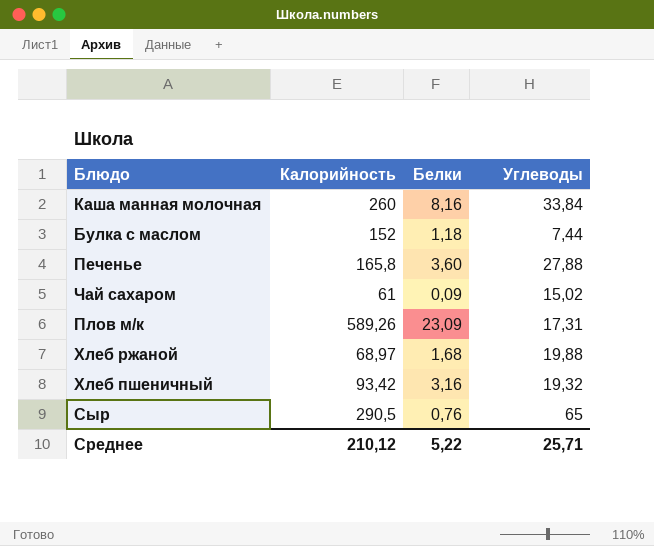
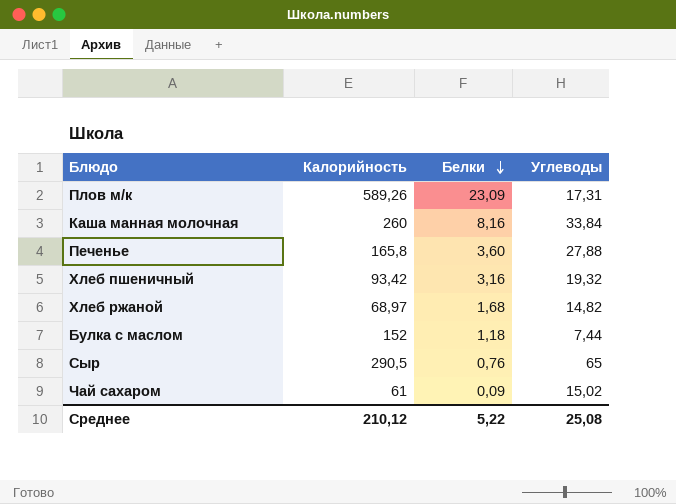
row order: none -> Белки descending
Хлеб ржаной | Углеводы: 19,88 -> 14,82
Среднее | Углеводы: 25,71 -> 25,08

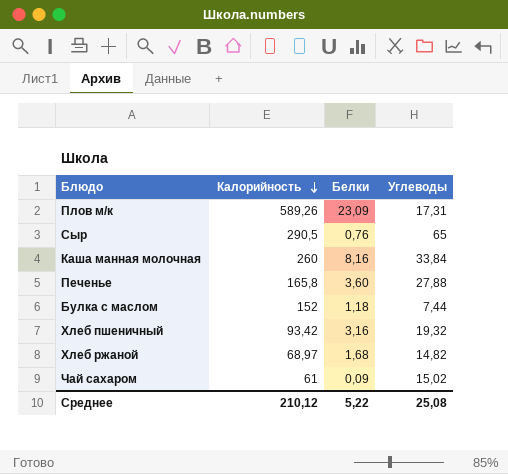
row order: Белки descending -> Калорийность descending

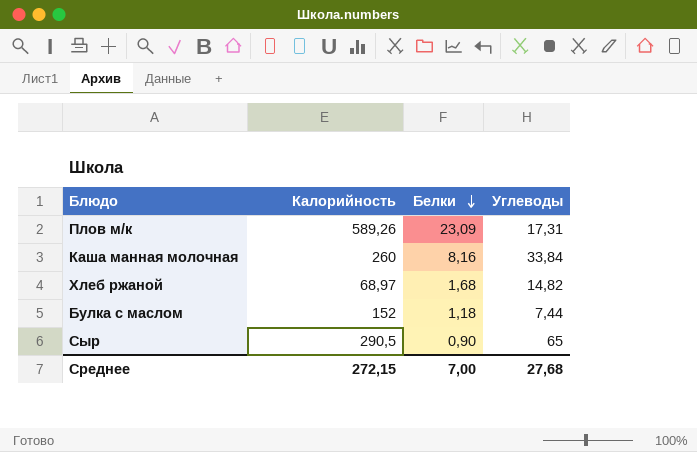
row order: Калорийность descending -> Белки descending
row Печенье: 165,8 | 3,60 | 27,88 -> none
row Хлеб пшеничный: 93,42 | 3,16 | 19,32 -> none
row Чай сахаром: 61 | 0,09 | 15,02 -> none
Сыр | Белки: 0,76 -> 0,90
Среднее | Калорийность: 210,12 -> 272,15
Среднее | Белки: 5,22 -> 7,00
Среднее | Углеводы: 25,08 -> 27,68

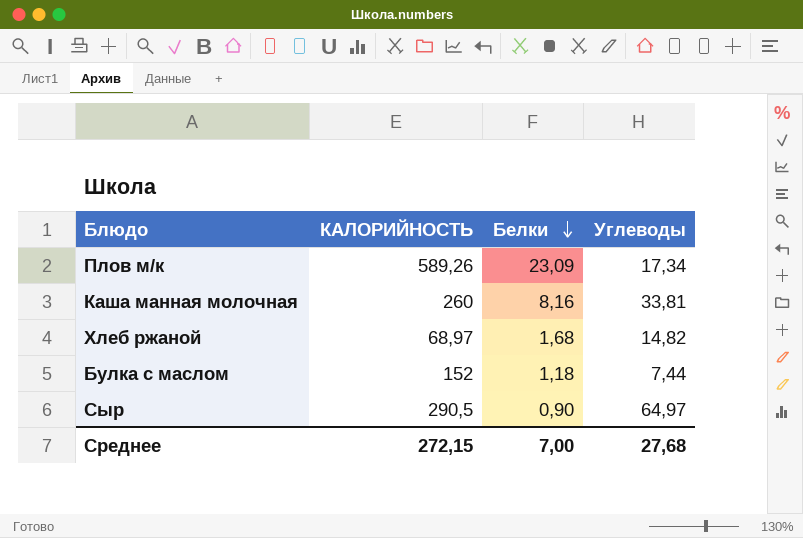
column name: Калорийность -> КАЛОРИЙНОСТЬ
Плов м/к | Углеводы: 17,31 -> 17,34
Каша манная молочная | Углеводы: 33,84 -> 33,81
Сыр | Углеводы: 65 -> 64,97

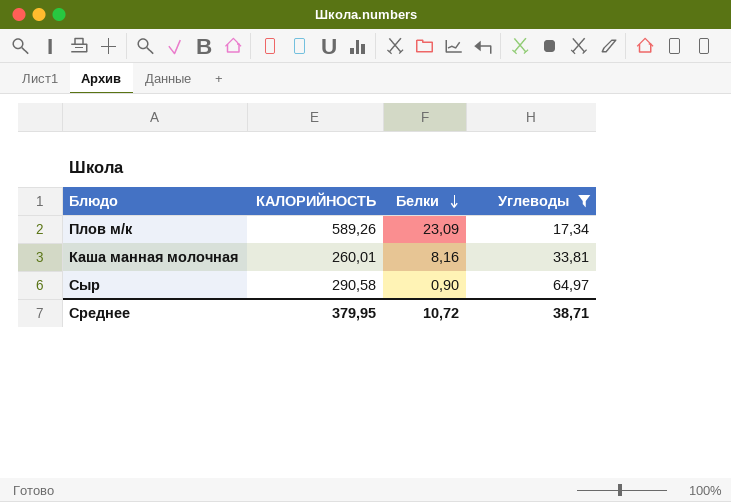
filter: none -> Углеводы >= 17,34
Каша манная молочная | КАЛОРИЙНОСТЬ: 260 -> 260,01
Сыр | КАЛОРИЙНОСТЬ: 290,5 -> 290,58
Среднее | КАЛОРИЙНОСТЬ: 272,15 -> 379,95
Среднее | Белки: 7,00 -> 10,72
Среднее | Углеводы: 27,68 -> 38,71

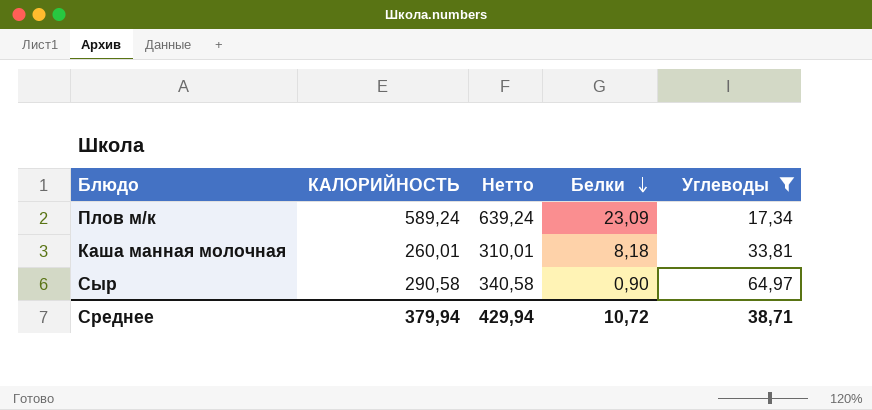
column Нетто | formula: none -> [КАЛОРИЙНОСТЬ] + 50
Плов м/к | КАЛОРИЙНОСТЬ: 589,26 -> 589,24
Каша манная молочная | Белки: 8,16 -> 8,18
Среднее | КАЛОРИЙНОСТЬ: 379,95 -> 379,94

